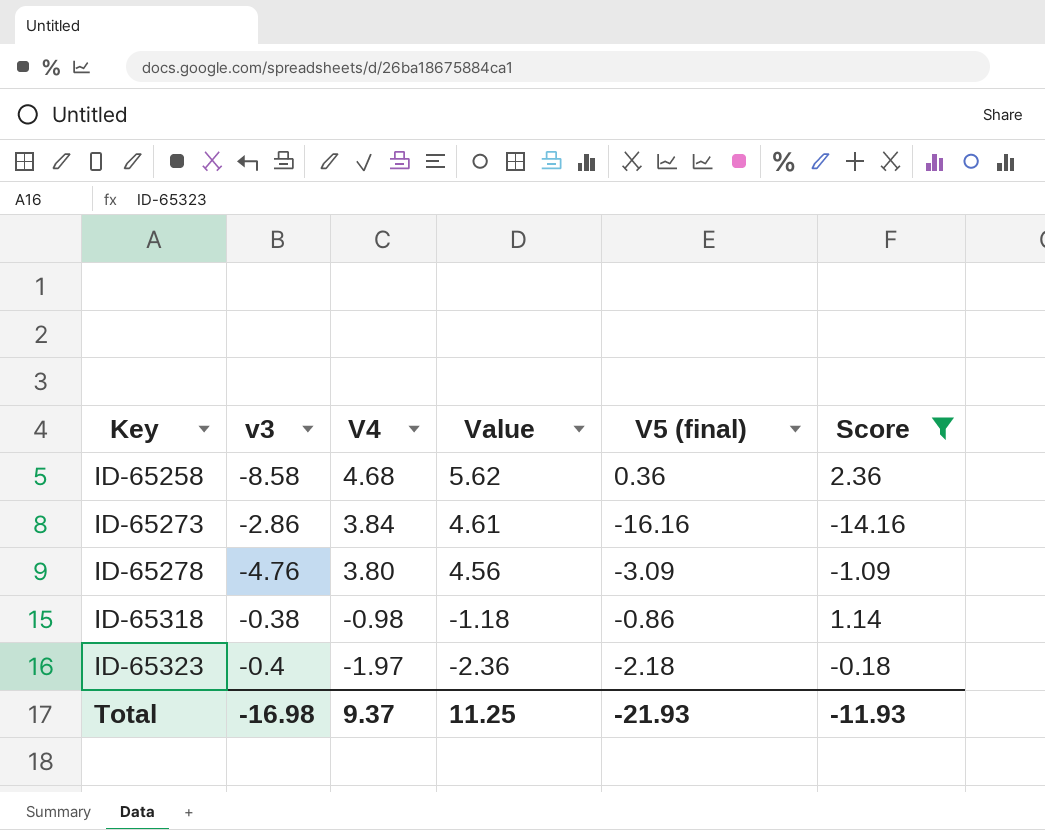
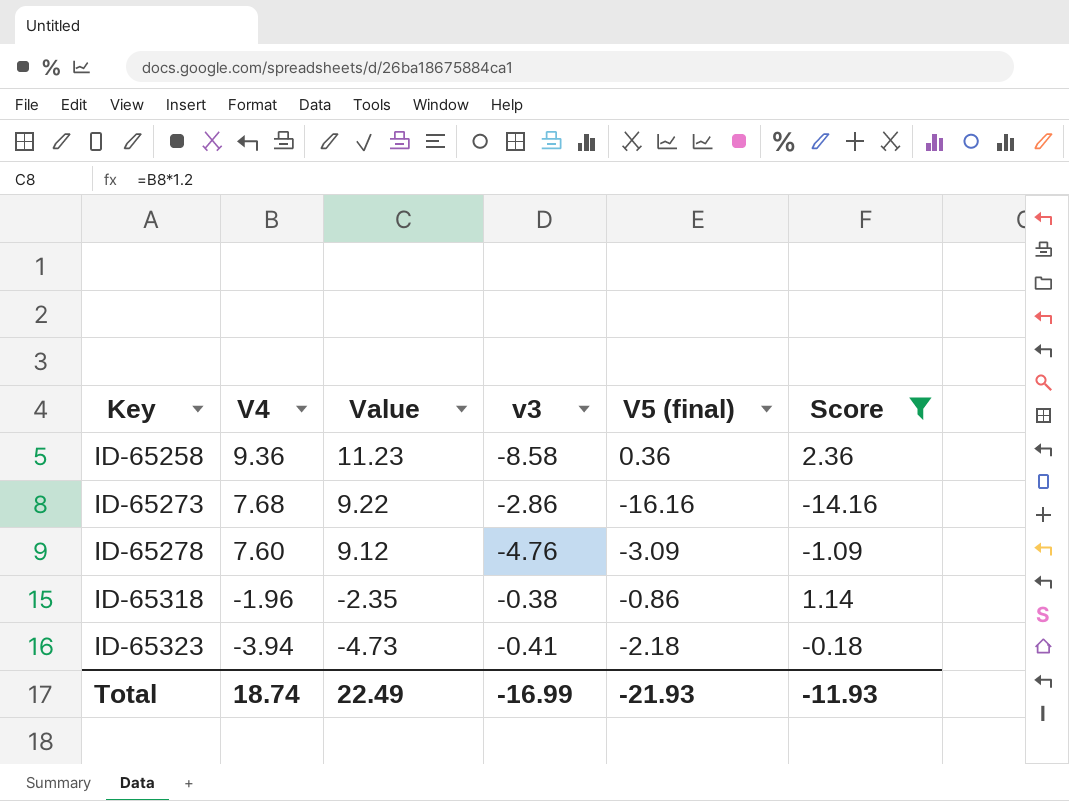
column v3 | position: 2 -> 4
ID-65258 | V4: 4.68 -> 9.36
ID-65258 | Value: 5.62 -> 11.23
ID-65273 | V4: 3.84 -> 7.68
ID-65273 | Value: 4.61 -> 9.22
ID-65278 | V4: 3.80 -> 7.60
ID-65278 | Value: 4.56 -> 9.12
ID-65318 | V4: -0.98 -> -1.96
ID-65318 | Value: -1.18 -> -2.35
ID-65323 | V4: -1.97 -> -3.94
ID-65323 | Value: -2.36 -> -4.73
ID-65323 | v3: -0.4 -> -0.41
Total | V4: 9.37 -> 18.74
Total | Value: 11.25 -> 22.49
Total | v3: -16.98 -> -16.99

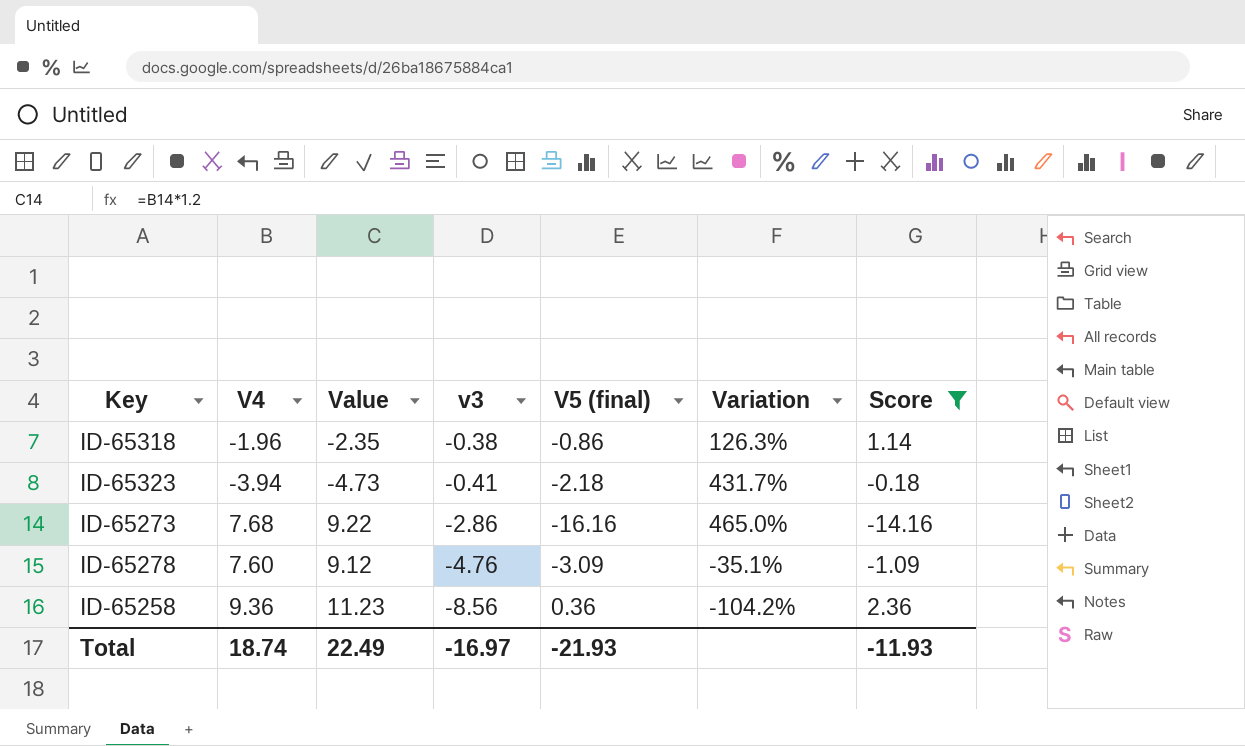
row order: Key ascending -> v3 descending
column Variation | formula: none -> ([V5 (final)] - [v3]) / [v3]
ID-65258 | v3: -8.58 -> -8.56
Total | v3: -16.99 -> -16.97

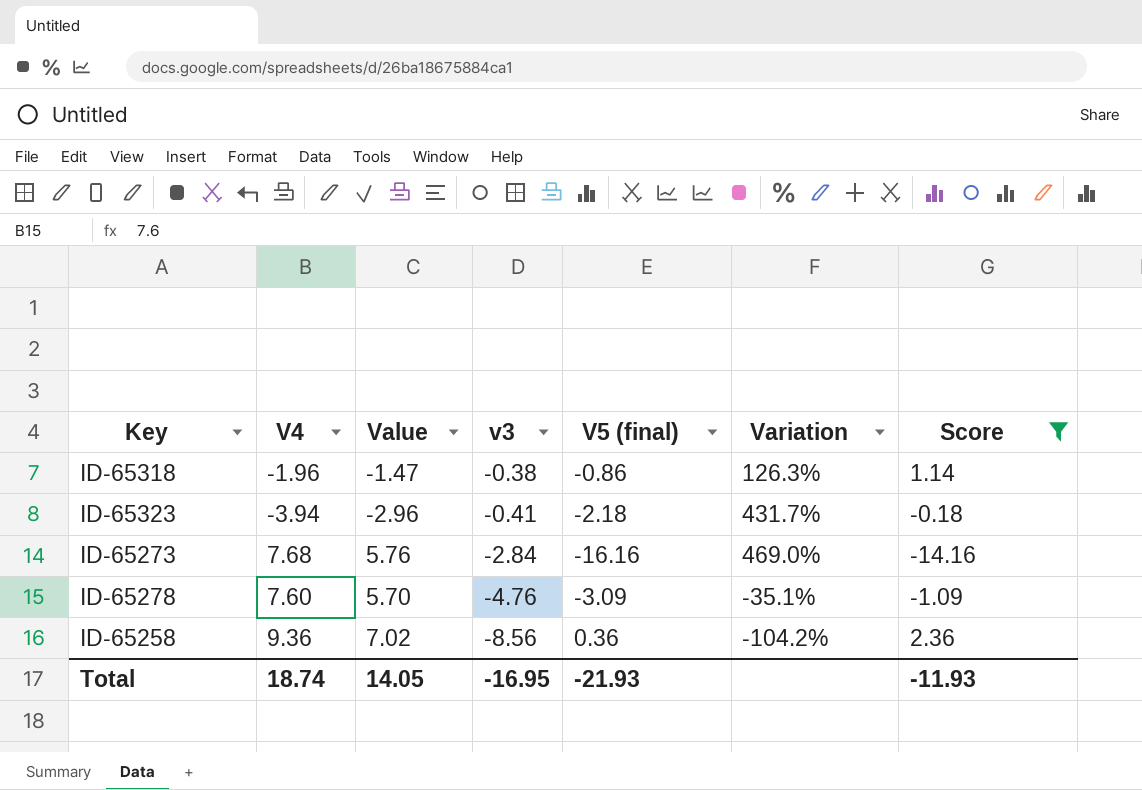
column Value | formula: [V4] * 1.2 -> [V4] * 0.75
ID-65273 | v3: -2.86 -> -2.84
ID-65273 | Variation: 465.0% -> 469.0%
Total | Value: 22.49 -> 14.05
Total | v3: -16.97 -> -16.95

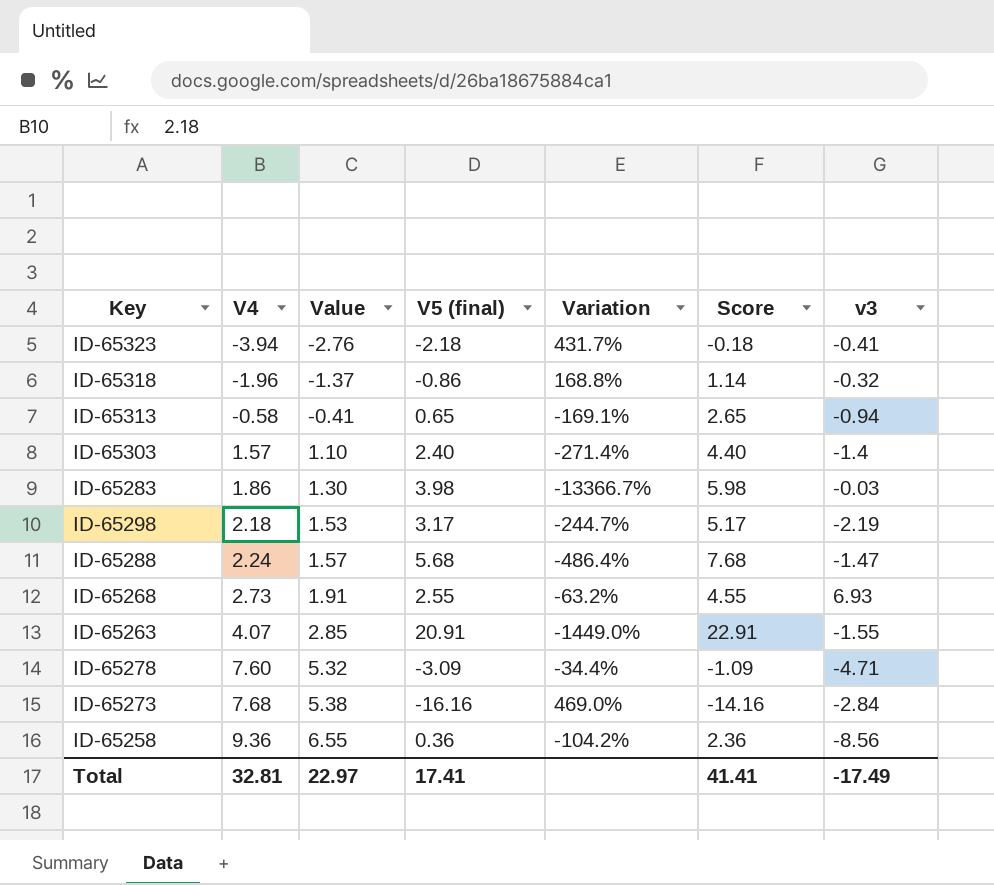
filter: Score <= 2.36 -> none
row order: v3 descending -> V4 ascending
column Value | formula: [V4] * 0.75 -> [V4] * 0.7
column v3 | position: 4 -> 7
ID-65318 | Variation: 126.3% -> 168.8%
ID-65318 | v3: -0.38 -> -0.32
ID-65278 | Variation: -35.1% -> -34.4%
ID-65278 | v3: -4.76 -> -4.71
Total | V4: 18.74 -> 32.81
Total | Value: 14.05 -> 22.97
Total | V5 (final): -21.93 -> 17.41
Total | Score: -11.93 -> 41.41
Total | v3: -16.95 -> -17.49

